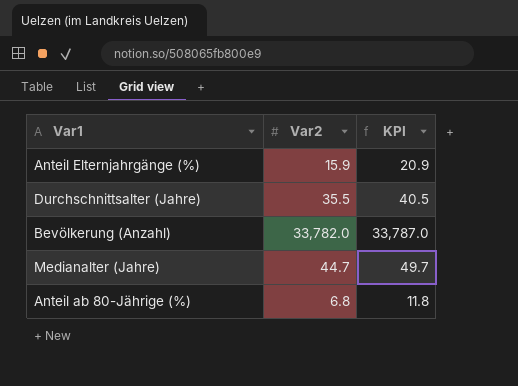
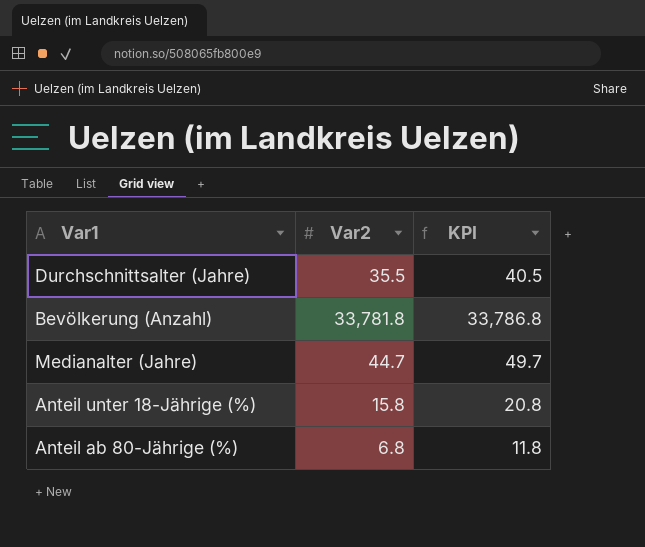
row Anteil Elternjahrgänge (%): 15.9 | 20.9 -> none
Bevölkerung (Anzahl) | Var2: 33,782.0 -> 33,781.8
Bevölkerung (Anzahl) | KPI: 33,787.0 -> 33,786.8
row Anteil unter 18-Jährige (%): none -> 15.8 | 20.8

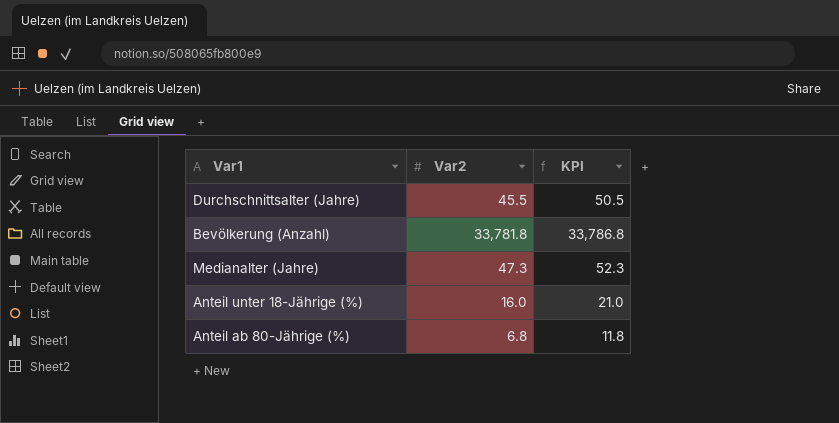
Durchschnittsalter (Jahre) | Var2: 35.5 -> 45.5
Durchschnittsalter (Jahre) | KPI: 40.5 -> 50.5
Medianalter (Jahre) | Var2: 44.7 -> 47.3
Medianalter (Jahre) | KPI: 49.7 -> 52.3
Anteil unter 18-Jährige (%) | Var2: 15.8 -> 16.0
Anteil unter 18-Jährige (%) | KPI: 20.8 -> 21.0

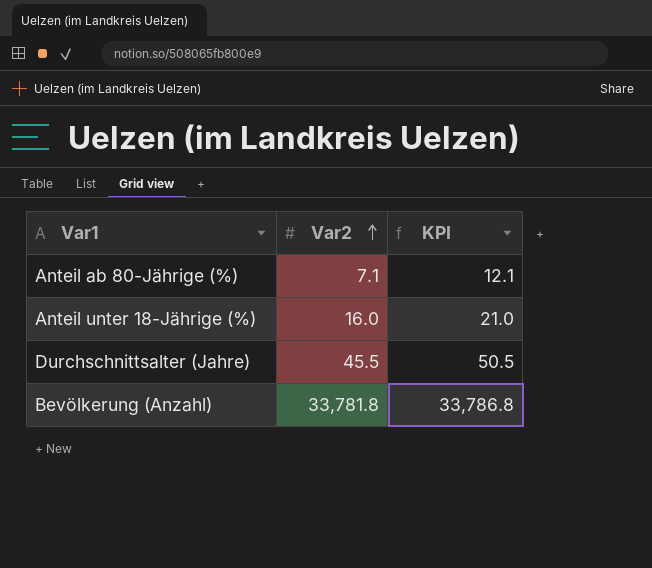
row order: none -> Var2 ascending
row Medianalter (Jahre): 47.3 | 52.3 -> none
Anteil ab 80-Jährige (%) | Var2: 6.8 -> 7.1
Anteil ab 80-Jährige (%) | KPI: 11.8 -> 12.1

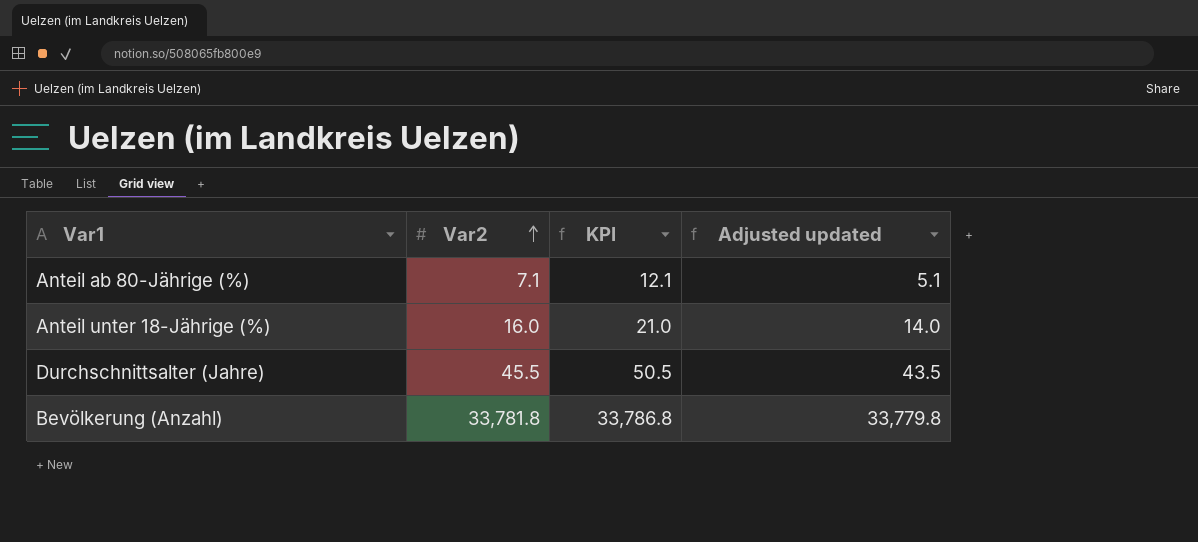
column Adjusted updated | formula: none -> [Var2] - 2

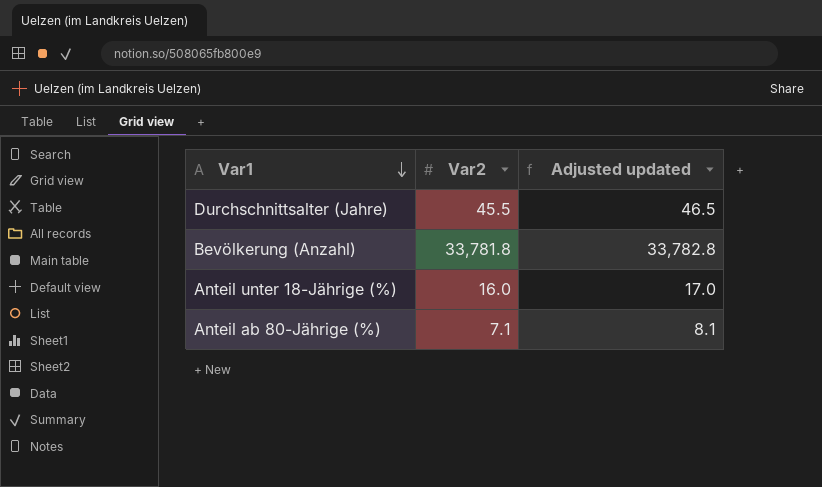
row order: Var2 ascending -> Var1 descending
column KPI | formula: [Var2] + 5 -> none
column Adjusted updated | formula: [Var2] - 2 -> [Var2] + 1

